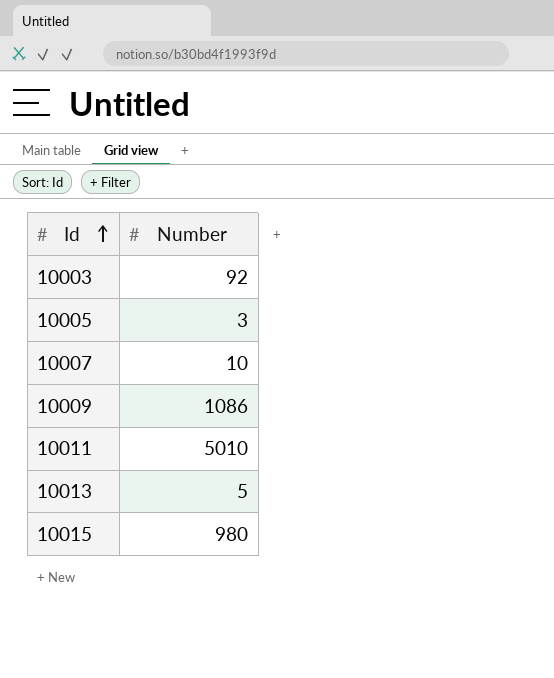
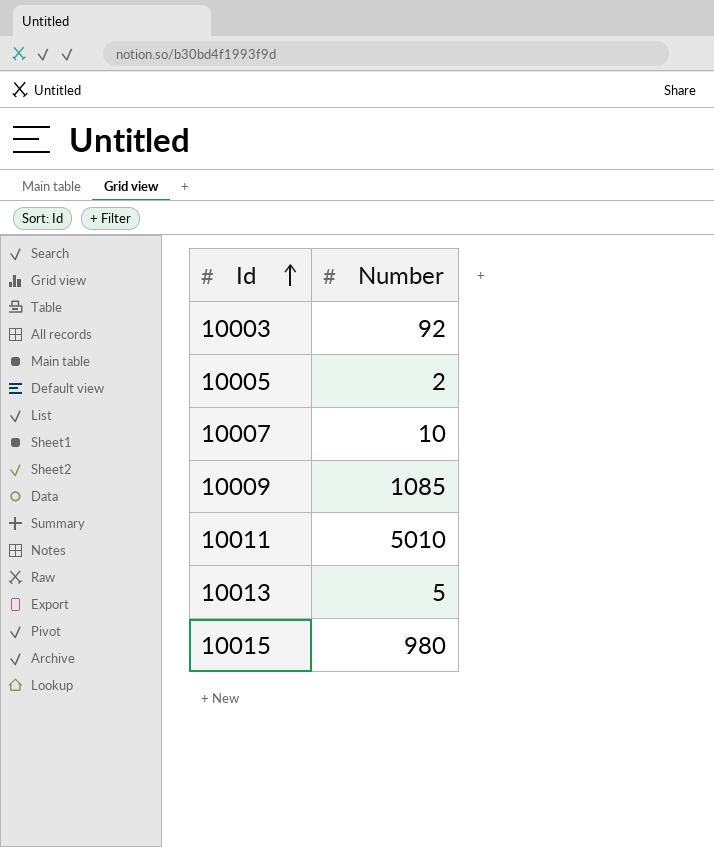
10005 | Number: 3 -> 2
10009 | Number: 1086 -> 1085

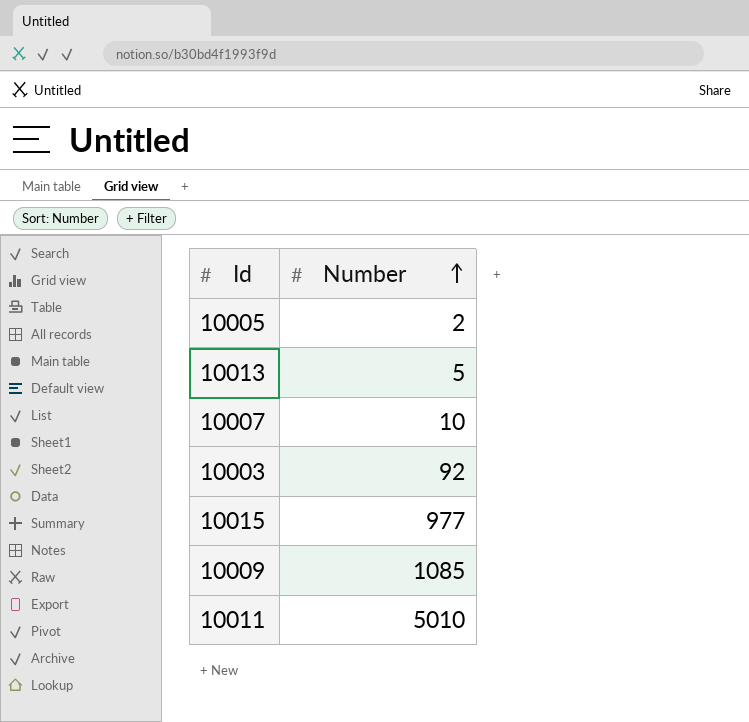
row order: Id ascending -> Number ascending
10015 | Number: 980 -> 977

